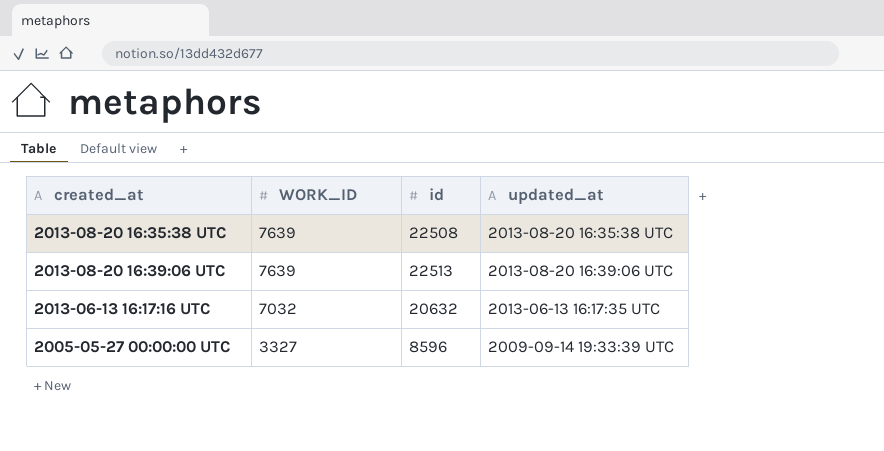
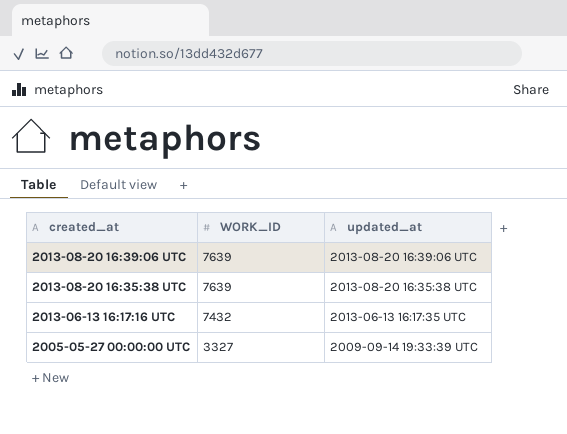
row order: WORK_ID descending -> created_at descending
column id | position: 3 -> none
2013-06-13 16:17:16 UTC | WORK_ID: 7032 -> 7432

